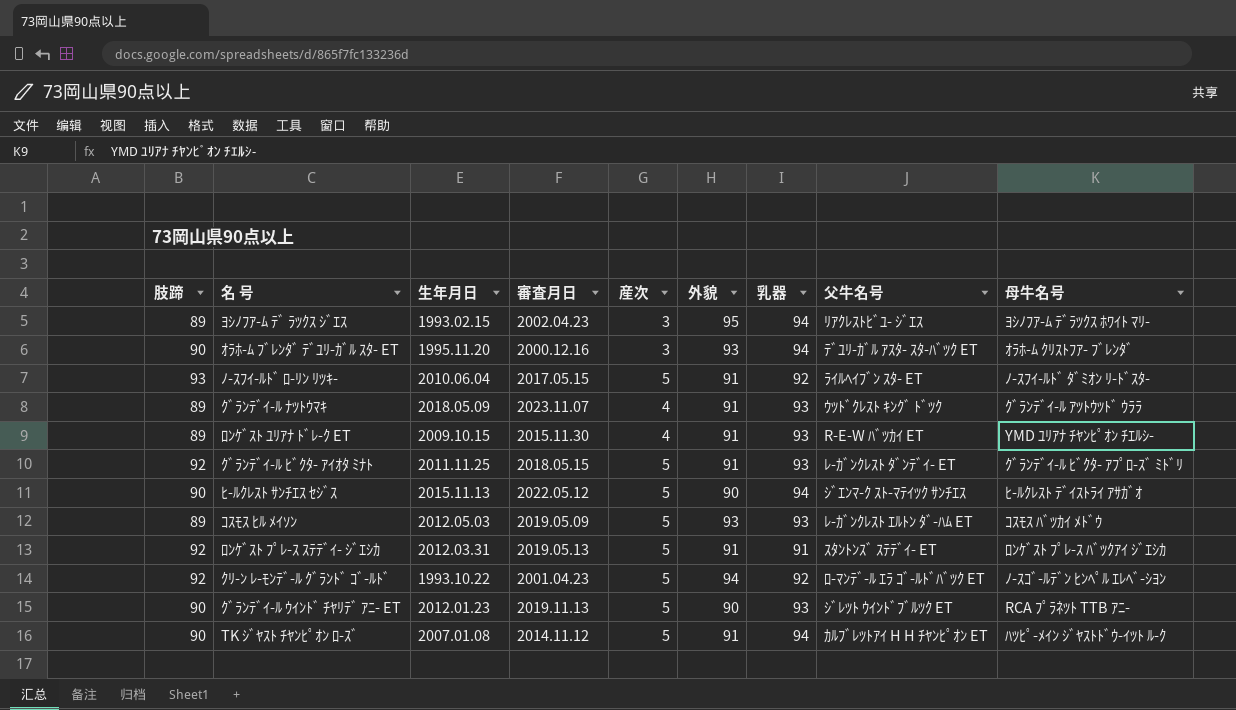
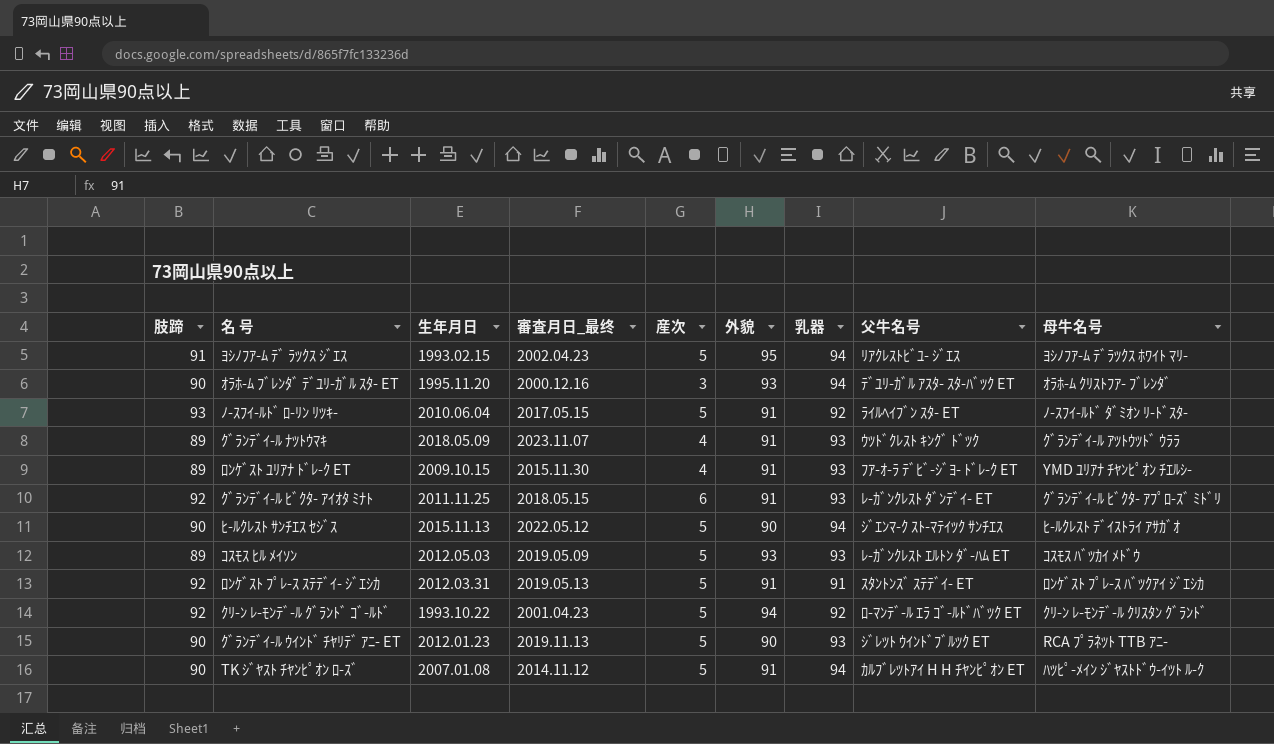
column name: 審査月日 -> 審査月日_最终
ﾖｼﾉﾌｱ-ﾑ ﾃﾞ ﾗﾂｸｽ ｼﾞｴｽ | 肢蹄: 89 -> 91
ﾖｼﾉﾌｱ-ﾑ ﾃﾞ ﾗﾂｸｽ ｼﾞｴｽ | 産次: 3 -> 5
ﾛﾝｹﾞｽﾄ ﾕﾘｱﾅ ﾄﾞﾚ-ｸ ET | 父牛名号: R-E-W ﾊﾞﾂｶｲ ET -> ﾌｱ-ｵ-ﾗ ﾃﾞﾋﾞ-ｼﾞﾖ- ﾄﾞﾚ-ｸ ET
ｸﾞﾗﾝﾃﾞｲ-ﾙ ﾋﾞｸﾀ- ｱｲｵﾀ ﾐﾅﾄ | 産次: 5 -> 6
ｸﾘ-ﾝ ﾚ-ﾓﾝﾃﾞ-ﾙ ｸﾞﾗﾝﾄﾞ ｺﾞ-ﾙﾄﾞ | 母牛名号: ﾉ-ｽｺﾞ-ﾙﾃﾞﾝ ﾋﾝﾍﾟﾙ ｴﾚﾍﾞ-ｼﾖﾝ -> ｸﾘ-ﾝ ﾚ-ﾓﾝﾃﾞ-ﾙ ｸﾘｽﾀﾝ ｸﾞﾗﾝﾄﾞ

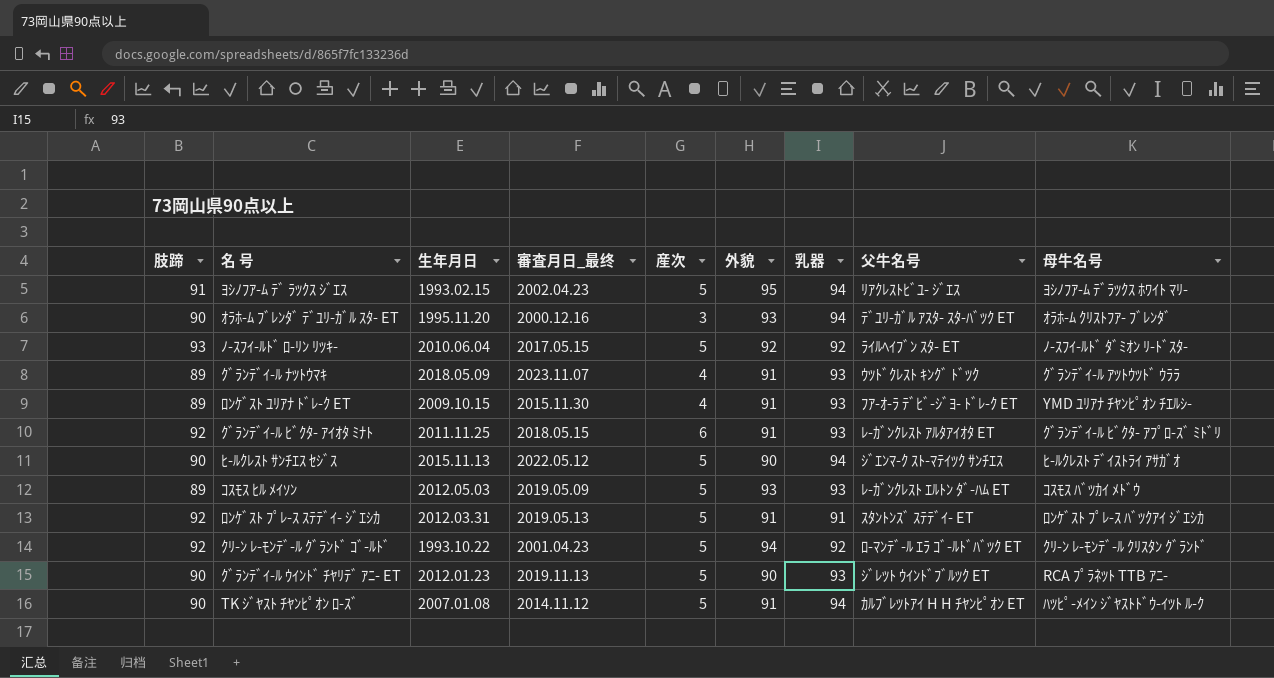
ﾉ-ｽﾌｲ-ﾙﾄﾞ ﾛ-ﾘﾝ ﾘﾂｷ- | 外貌: 91 -> 92
ｸﾞﾗﾝﾃﾞｲ-ﾙ ﾋﾞｸﾀ- ｱｲｵﾀ ﾐﾅﾄ | 父牛名号: ﾚ-ｶﾞﾝｸﾚｽﾄ ﾀﾞﾝﾃﾞｲ- ET -> ﾚ-ｶﾞﾝｸﾚｽﾄ ｱﾙﾀｱｲｵﾀ ET

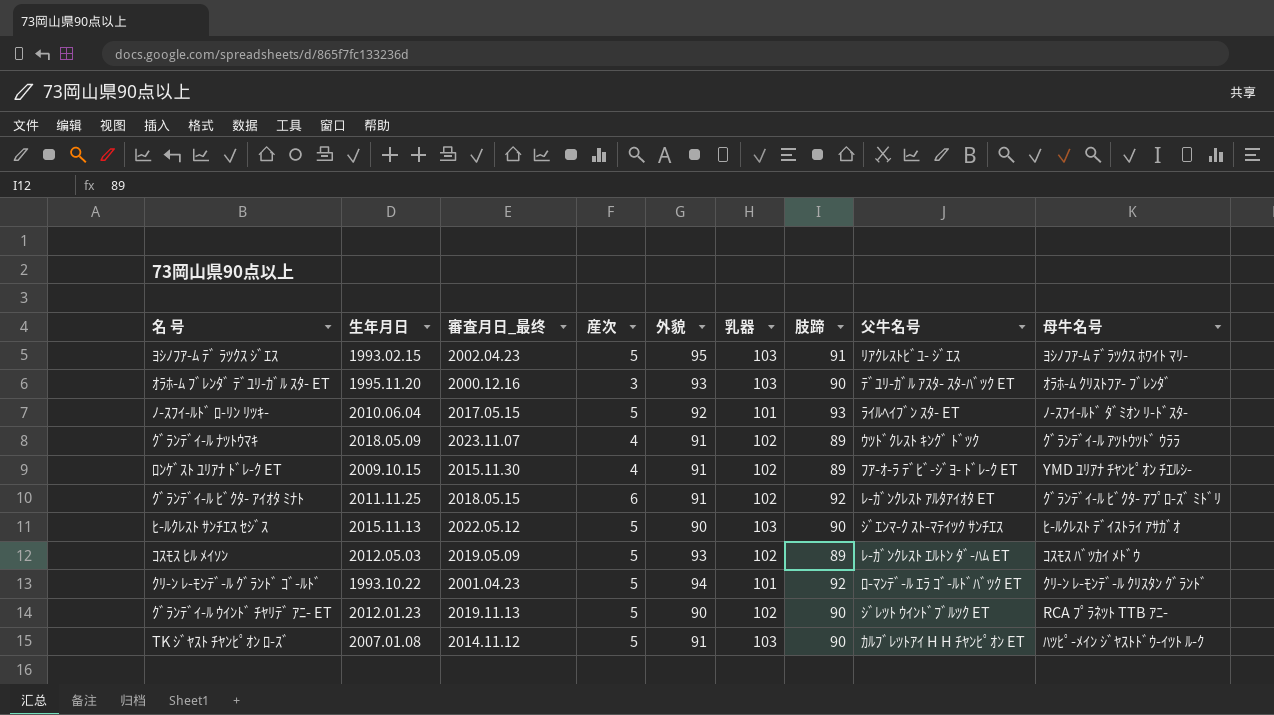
column 肢蹄 | position: 1 -> 7
row ﾛﾝｹﾞｽﾄ ﾌﾟﾚ-ｽ ｽﾃﾃﾞｲ- ｼﾞｴｼｶ: 92 | 2012.03.31 | 2019.05.13 | 5 | 91 | 91 | ｽﾀﾝﾄﾝｽﾞ ｽﾃﾃﾞｲ- ET | ﾛﾝｹﾞｽﾄ ﾌﾟﾚ-ｽ ﾊﾞﾂｸｱｲ ｼﾞｴｼｶ -> none
ﾖｼﾉﾌｱ-ﾑ ﾃﾞ ﾗﾂｸｽ ｼﾞｴｽ | 乳器: 94 -> 103
ｵﾗﾎ-ﾑ ﾌﾞﾚﾝﾀﾞ ﾃﾞﾕﾘ-ｶﾞﾙ ｽﾀ- ET | 乳器: 94 -> 103
ﾉ-ｽﾌｲ-ﾙﾄﾞ ﾛ-ﾘﾝ ﾘﾂｷ- | 乳器: 92 -> 101
ｸﾞﾗﾝﾃﾞｲ-ﾙ ﾅﾂﾄｳﾏｷ | 乳器: 93 -> 102
ﾛﾝｹﾞｽﾄ ﾕﾘｱﾅ ﾄﾞﾚ-ｸ ET | 乳器: 93 -> 102
ｸﾞﾗﾝﾃﾞｲ-ﾙ ﾋﾞｸﾀ- ｱｲｵﾀ ﾐﾅﾄ | 乳器: 93 -> 102
ﾋ-ﾙｸﾚｽﾄ ｻﾝﾁｴｽ ｾｼﾞｽ | 乳器: 94 -> 103
ｺｽﾓｽ ﾋﾙ ﾒｲｿﾝ | 乳器: 93 -> 102
ｸﾘ-ﾝ ﾚ-ﾓﾝﾃﾞ-ﾙ ｸﾞﾗﾝﾄﾞ ｺﾞ-ﾙﾄﾞ | 乳器: 92 -> 101
ｸﾞﾗﾝﾃﾞｲ-ﾙ ｳｲﾝﾄﾞ ﾁﾔﾘﾃﾞ ｱﾆ- ET | 乳器: 93 -> 102
TK ｼﾞﾔｽﾄ ﾁﾔﾝﾋﾟｵﾝ ﾛ-ｽﾞ | 乳器: 94 -> 103

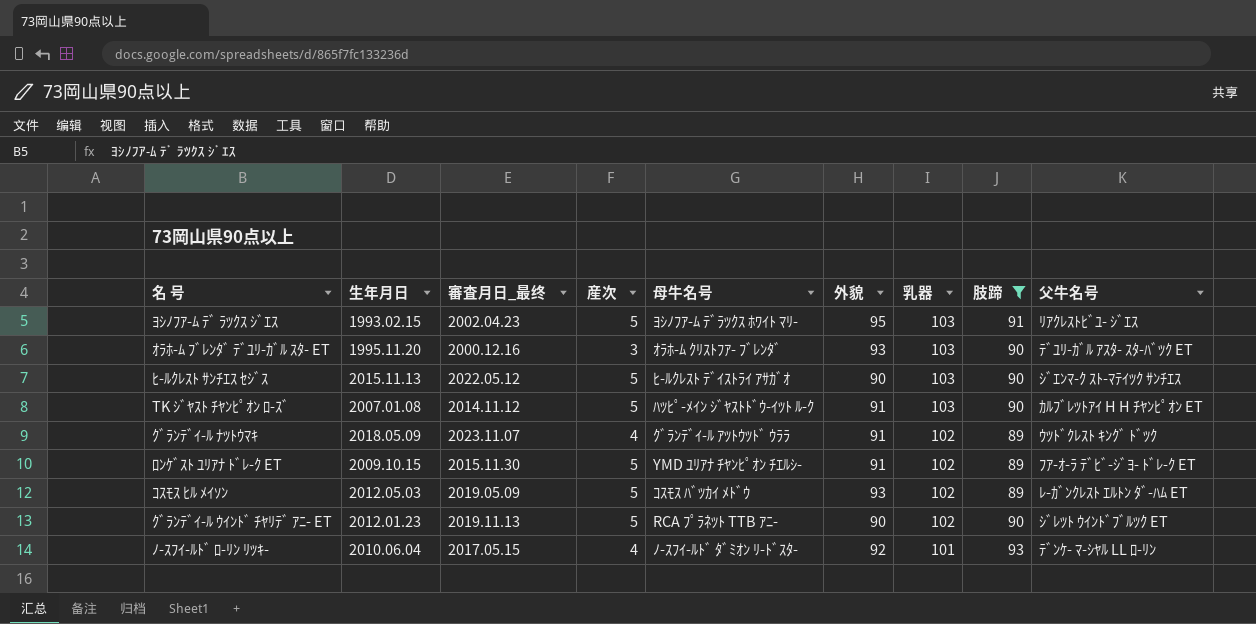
filter: none -> 肢蹄 != 92
row order: none -> 乳器 descending
column 母牛名号 | position: 9 -> 5
ﾛﾝｹﾞｽﾄ ﾕﾘｱﾅ ﾄﾞﾚ-ｸ ET | 産次: 4 -> 5
ﾉ-ｽﾌｲ-ﾙﾄﾞ ﾛ-ﾘﾝ ﾘﾂｷ- | 産次: 5 -> 4
ﾉ-ｽﾌｲ-ﾙﾄﾞ ﾛ-ﾘﾝ ﾘﾂｷ- | 父牛名号: ﾗｲﾙﾍｲﾌﾞﾝ ｽﾀ- ET -> ﾃﾞﾝｹ- ﾏ-ｼﾔﾙ LL ﾛ-ﾘﾝ

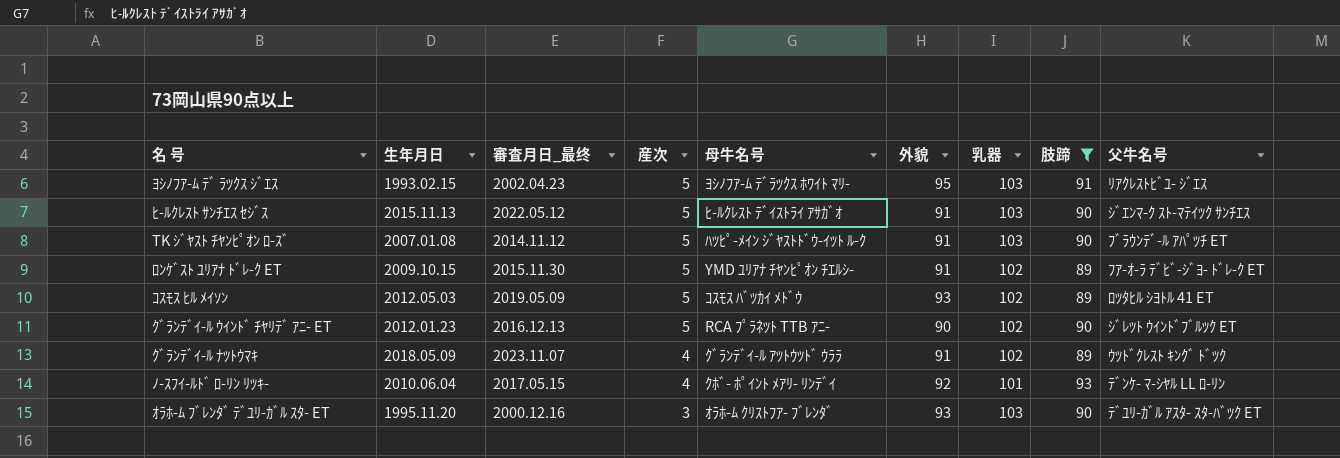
row order: 乳器 descending -> 産次 descending
ﾋ-ﾙｸﾚｽﾄ ｻﾝﾁｴｽ ｾｼﾞｽ | 外貌: 90 -> 91
TK ｼﾞﾔｽﾄ ﾁﾔﾝﾋﾟｵﾝ ﾛ-ｽﾞ | 父牛名号: ｶﾙﾌﾞﾚﾂﾄｱｲ H H ﾁﾔﾝﾋﾟｵﾝ ET -> ﾌﾞﾗｳﾝﾃﾞ-ﾙ ｱﾊﾟﾂﾁ ET
ｺｽﾓｽ ﾋﾙ ﾒｲｿﾝ | 父牛名号: ﾚ-ｶﾞﾝｸﾚｽﾄ ｴﾙﾄﾝ ﾀﾞ-ﾊﾑ ET -> ﾛﾂﾀﾋﾙ ｼﾖﾄﾙ 41 ET
ｸﾞﾗﾝﾃﾞｲ-ﾙ ｳｲﾝﾄﾞ ﾁﾔﾘﾃﾞ ｱﾆ- ET | 審査月日_最终: 2019.11.13 -> 2016.12.13
ﾉ-ｽﾌｲ-ﾙﾄﾞ ﾛ-ﾘﾝ ﾘﾂｷ- | 母牛名号: ﾉ-ｽﾌｲ-ﾙﾄﾞ ﾀﾞﾐｵﾝ ﾘ-ﾄﾞｽﾀ- -> ｸﾎﾞ- ﾎﾟｲﾝﾄ ﾒｱﾘ- ﾘﾝﾃﾞｲ

